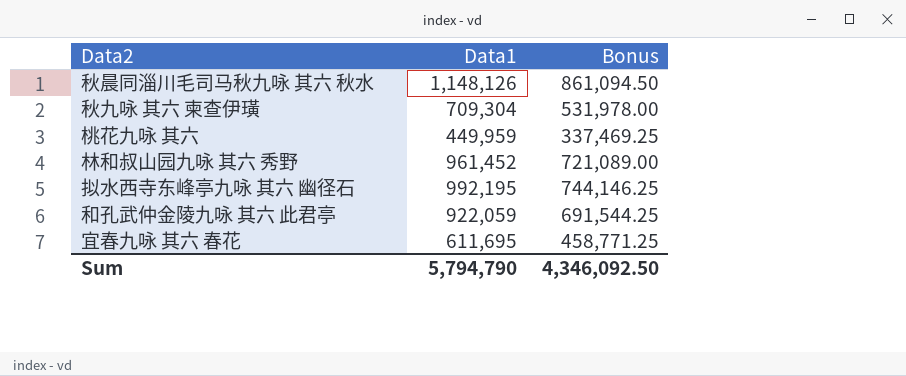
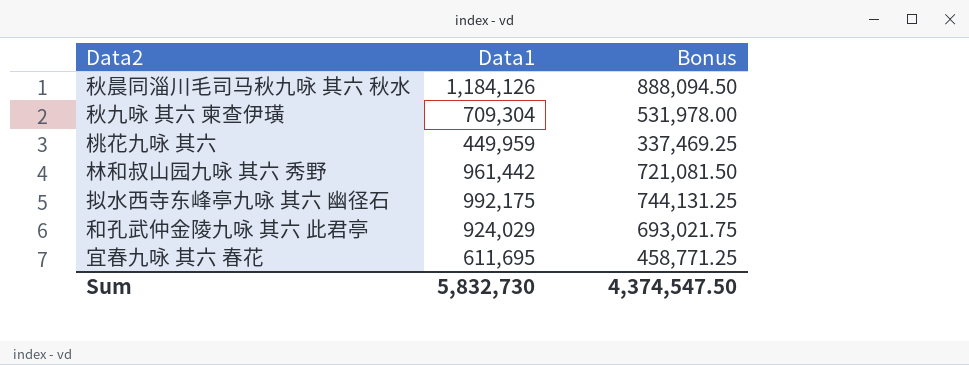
秋晨同淄川毛司马秋九咏 其六 秋水 | Data1: 1,148,126 -> 1,184,126
秋晨同淄川毛司马秋九咏 其六 秋水 | Bonus: 861,094.50 -> 888,094.50
林和叔山园九咏 其六 秀野 | Data1: 961,452 -> 961,442
林和叔山园九咏 其六 秀野 | Bonus: 721,089.00 -> 721,081.50
拟水西寺东峰亭九咏 其六 幽径石 | Data1: 992,195 -> 992,175
拟水西寺东峰亭九咏 其六 幽径石 | Bonus: 744,146.25 -> 744,131.25
和孔武仲金陵九咏 其六 此君亭 | Data1: 922,059 -> 924,029
和孔武仲金陵九咏 其六 此君亭 | Bonus: 691,544.25 -> 693,021.75
Sum | Data1: 5,794,790 -> 5,832,730
Sum | Bonus: 4,346,092.50 -> 4,374,547.50

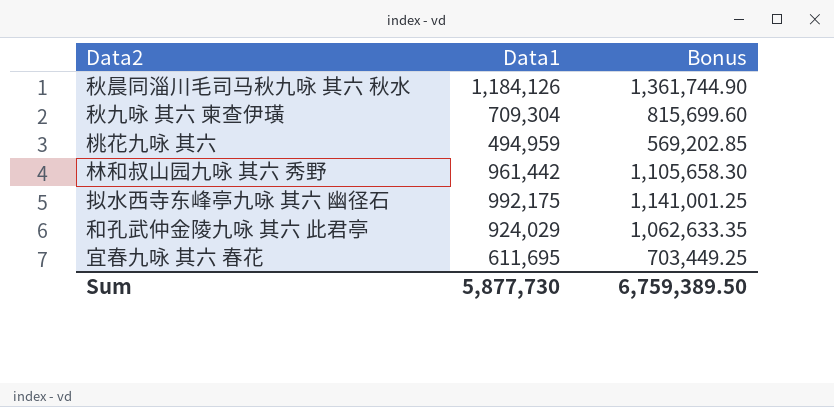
column Bonus | formula: [Data1] * 0.75 -> [Data1] * 1.15
桃花九咏 其六 | Data1: 449,959 -> 494,959
Sum | Data1: 5,832,730 -> 5,877,730
Sum | Bonus: 4,374,547.50 -> 6,759,389.50

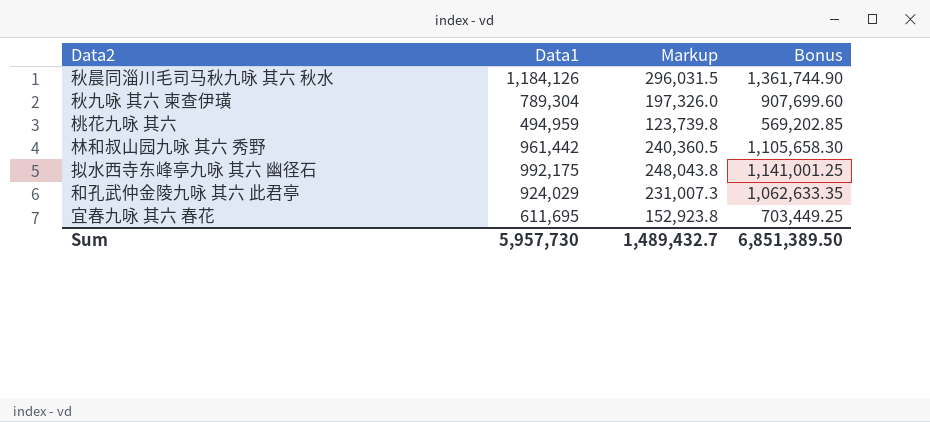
column Markup | formula: none -> [Data1] * 0.25
秋九咏 其六 柬查伊璜 | Data1: 709,304 -> 789,304
秋九咏 其六 柬查伊璜 | Bonus: 815,699.60 -> 907,699.60
Sum | Data1: 5,877,730 -> 5,957,730
Sum | Bonus: 6,759,389.50 -> 6,851,389.50

